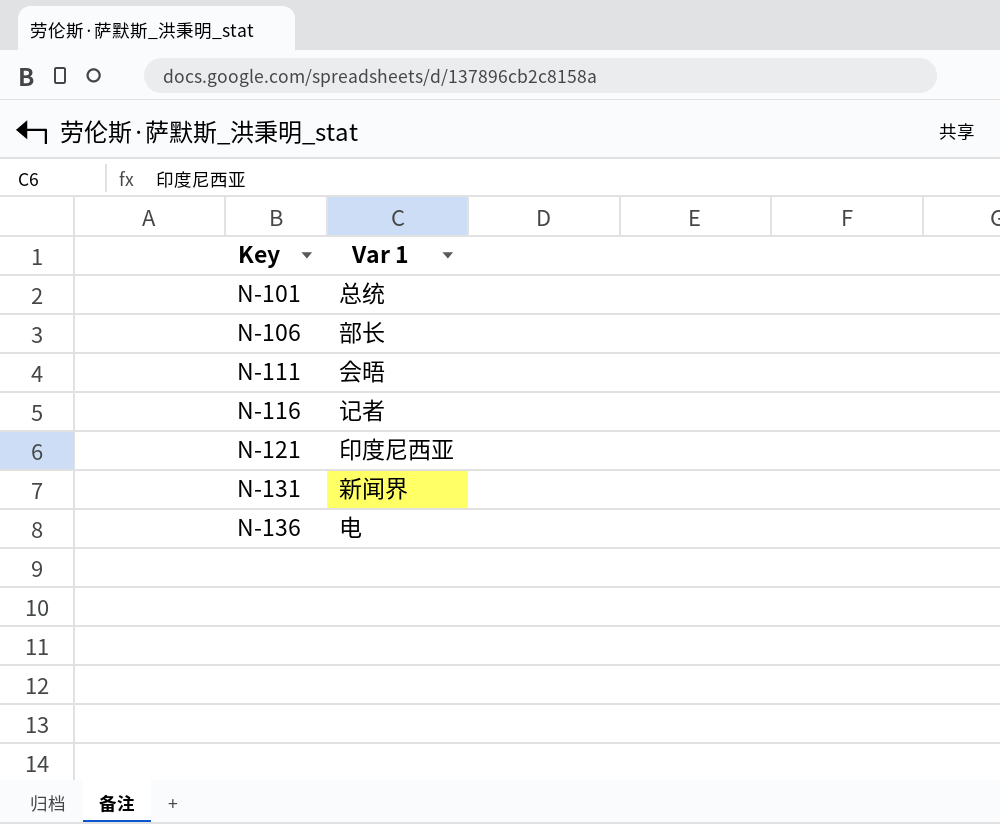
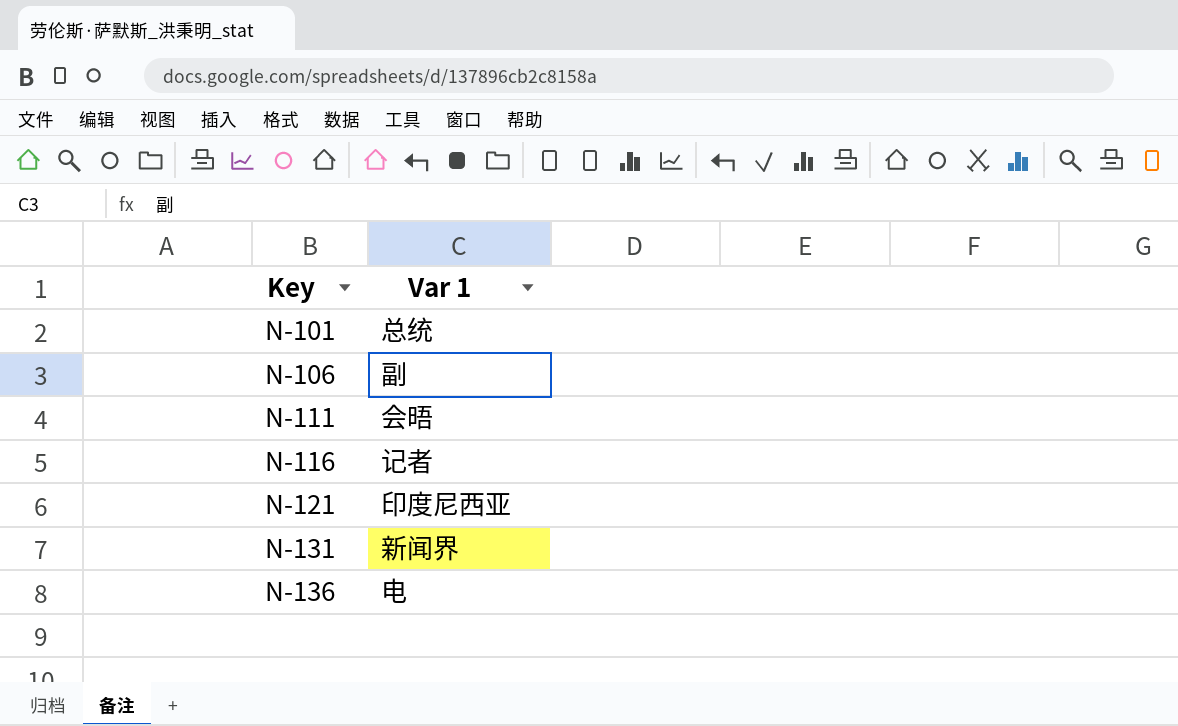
N-106 | Var 1: 部长 -> 副

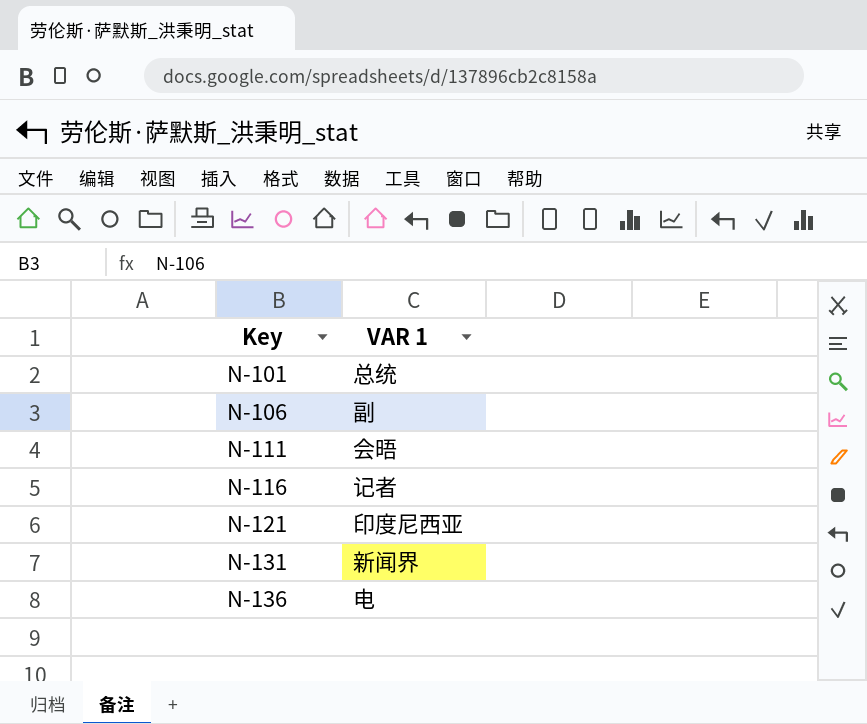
column name: Var 1 -> VAR 1

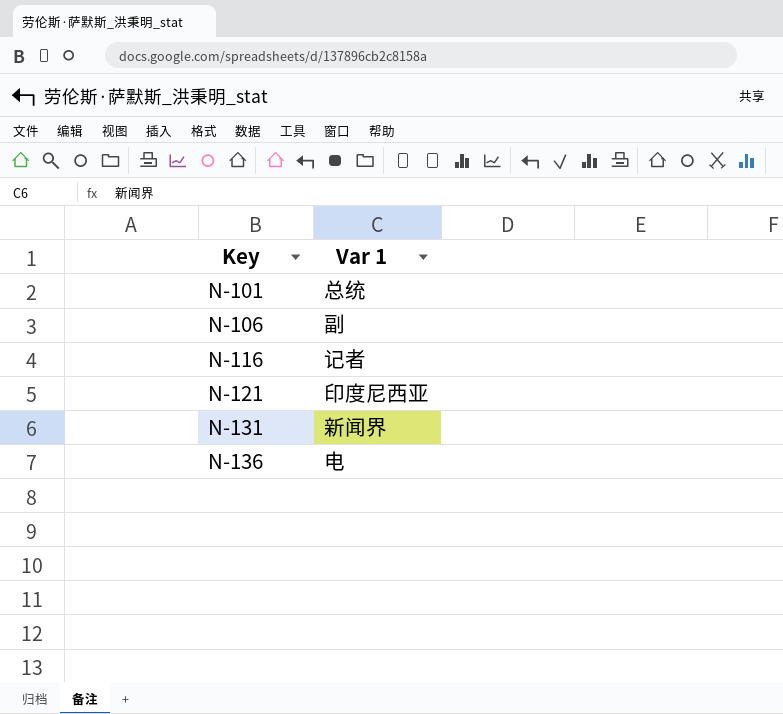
column name: VAR 1 -> Var 1
row N-111: 会晤 -> none

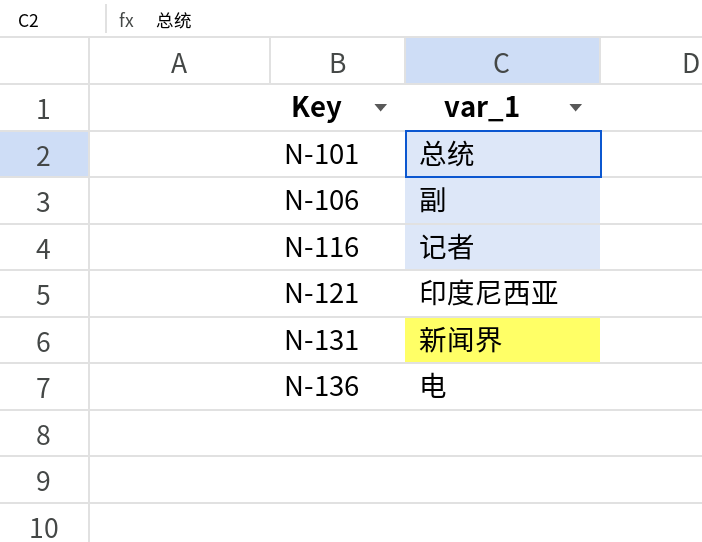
column name: Var 1 -> var_1

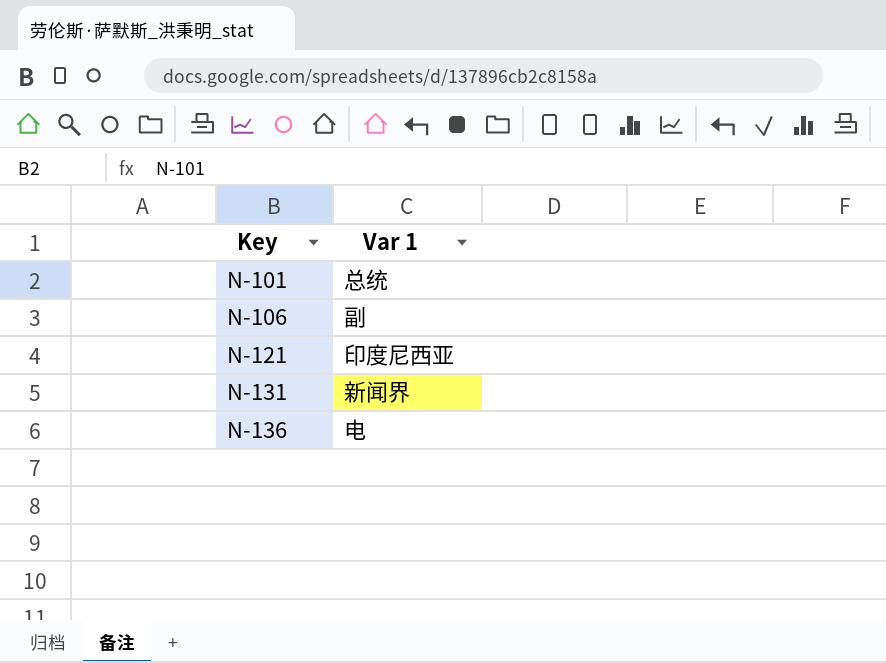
column name: var_1 -> Var 1
row N-116: 记者 -> none

